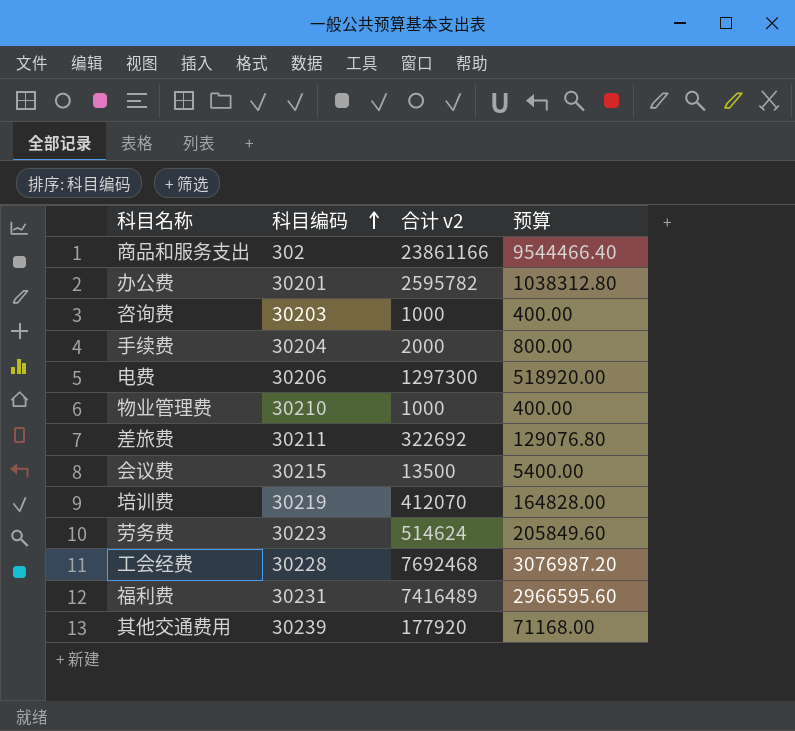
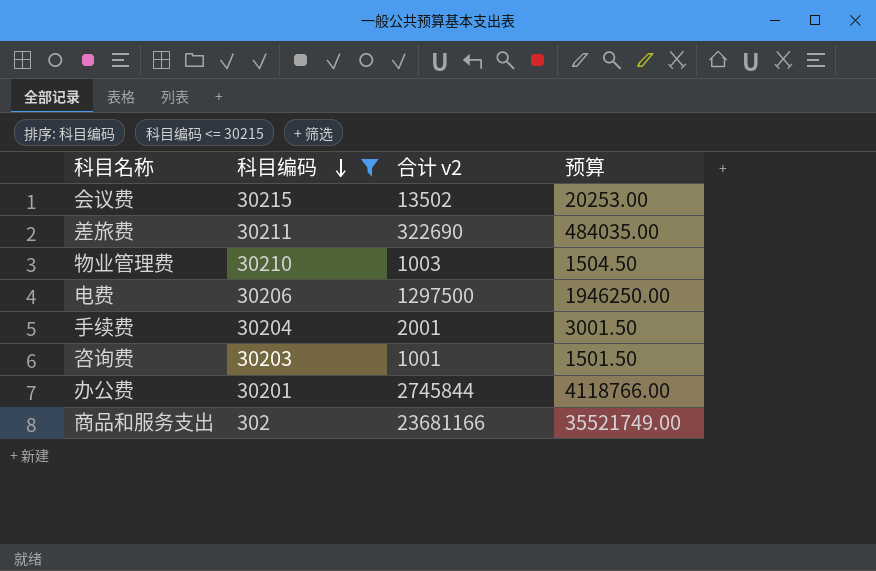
filter: none -> 科目编码 <= 30215
row order: 科目编码 ascending -> 科目编码 descending
column 预算 | formula: [合计 v2] * 0.4 -> [合计 v2] * 1.5
会议费 | 合计 v2: 13500 -> 13502
差旅费 | 合计 v2: 322692 -> 322690
物业管理费 | 合计 v2: 1000 -> 1003
电费 | 合计 v2: 1297300 -> 1297500
手续费 | 合计 v2: 2000 -> 2001
咨询费 | 合计 v2: 1000 -> 1001
办公费 | 合计 v2: 2595782 -> 2745844
商品和服务支出 | 合计 v2: 23861166 -> 23681166

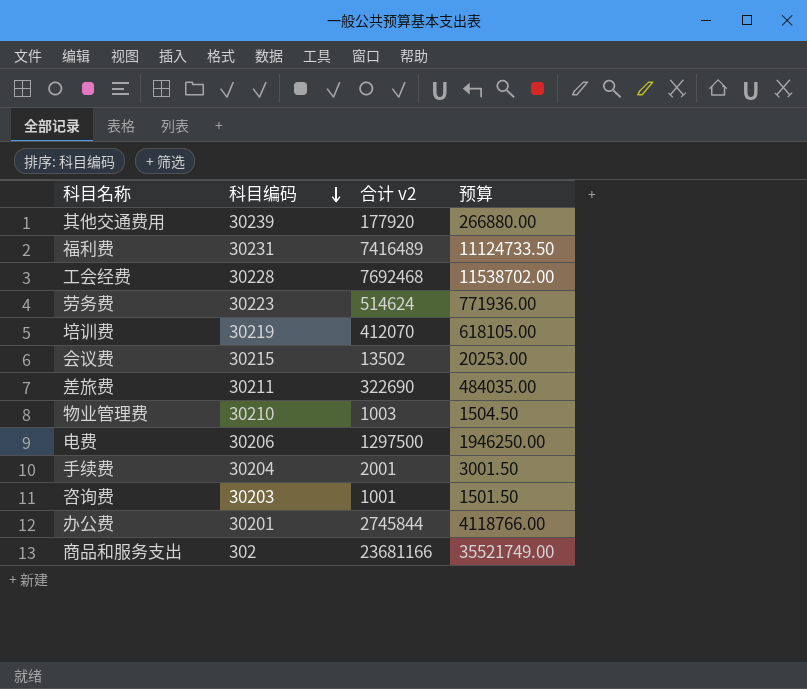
filter: 科目编码 <= 30215 -> none

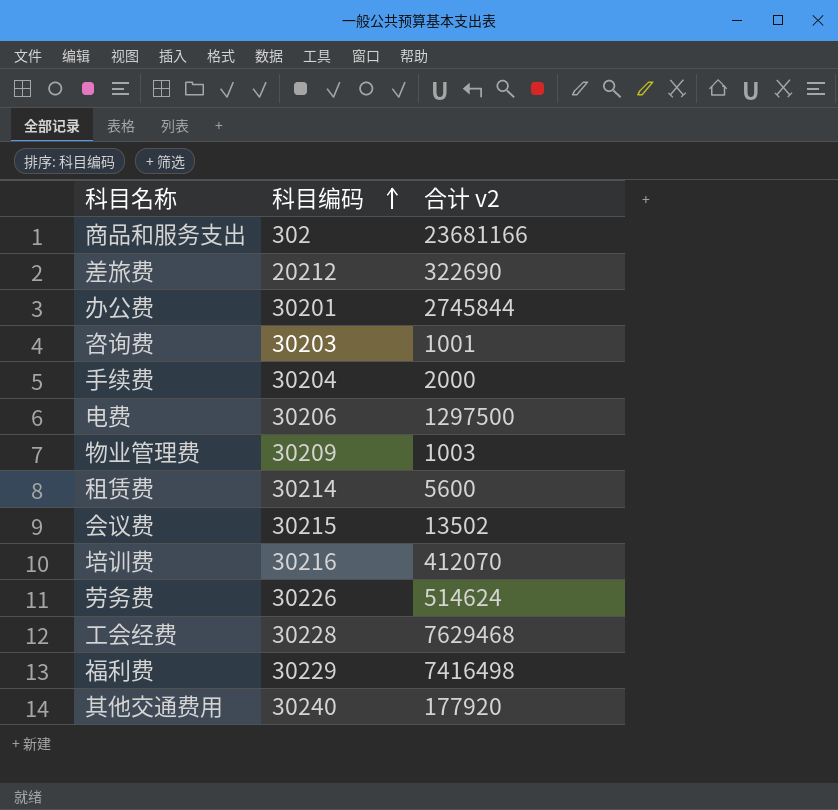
row order: 科目编码 descending -> 科目编码 ascending
column 预算 | formula: [合计 v2] * 1.5 -> none
差旅费 | 科目编码: 30211 -> 20212
手续费 | 合计 v2: 2001 -> 2000
物业管理费 | 科目编码: 30210 -> 30209
row 租赁费: none -> 30214 | 5600
培训费 | 科目编码: 30219 -> 30216
劳务费 | 科目编码: 30223 -> 30226
工会经费 | 合计 v2: 7692468 -> 7629468
福利费 | 科目编码: 30231 -> 30229
福利费 | 合计 v2: 7416489 -> 7416498
其他交通费用 | 科目编码: 30239 -> 30240

